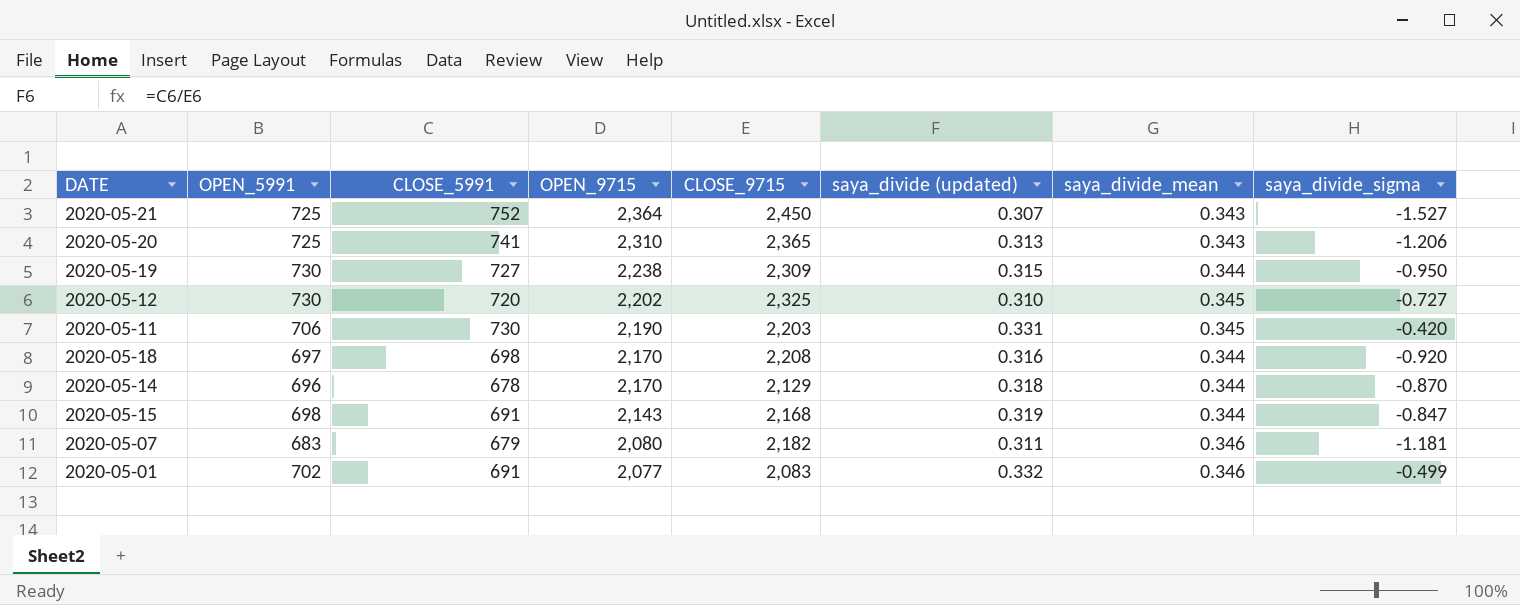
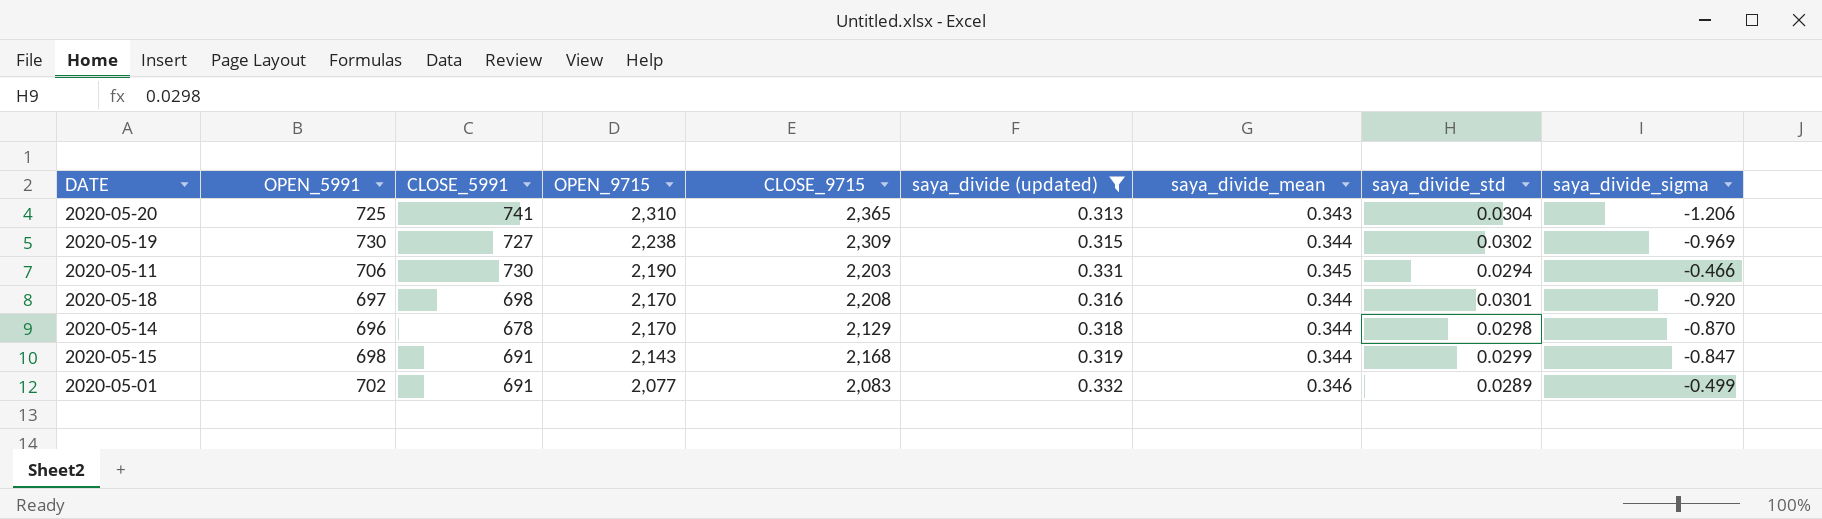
filter: none -> saya_divide (updated) >= 0.313
column saya_divide_std | position: none -> 8
2020-05-19 | saya_divide_sigma: -0.950 -> -0.969
2020-05-11 | saya_divide_sigma: -0.420 -> -0.466

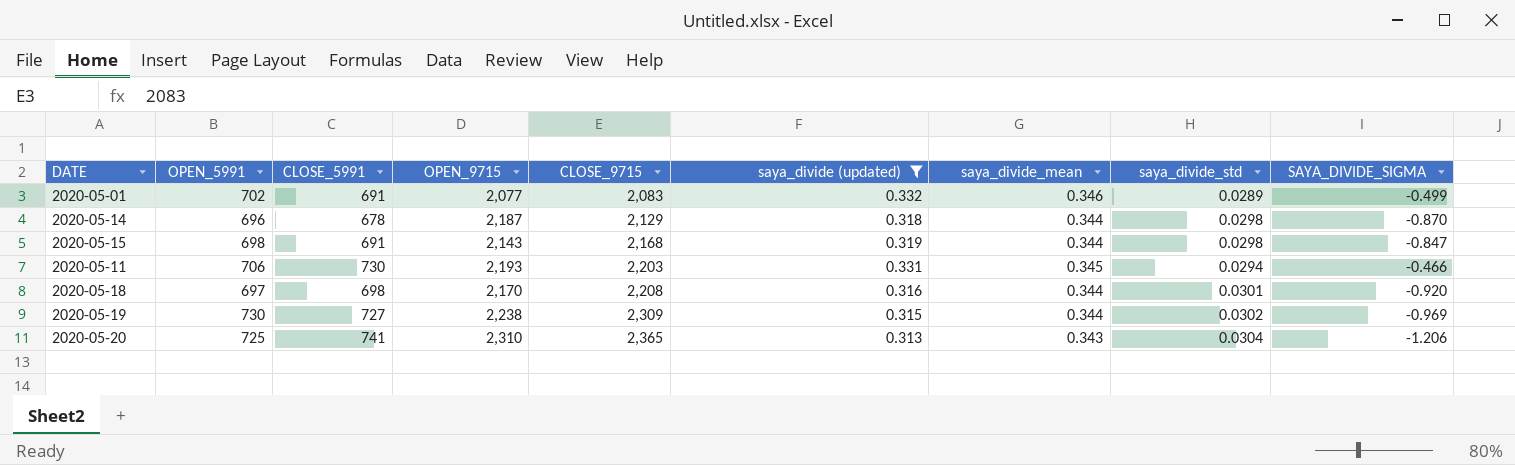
row order: OPEN_9715 descending -> CLOSE_9715 ascending
column name: saya_divide_sigma -> SAYA_DIVIDE_SIGMA
2020-05-14 | OPEN_9715: 2,170 -> 2,187
2020-05-15 | saya_divide_std: 0.0299 -> 0.0298
2020-05-11 | OPEN_9715: 2,190 -> 2,193

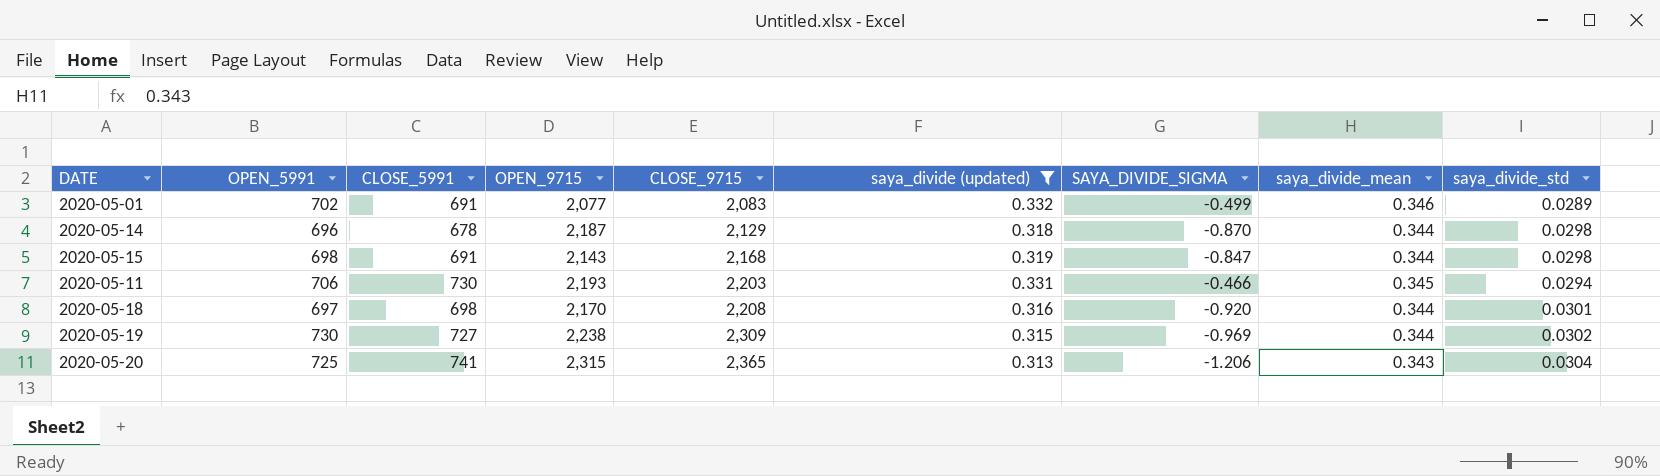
column SAYA_DIVIDE_SIGMA | position: 9 -> 7
2020-05-20 | OPEN_9715: 2,310 -> 2,315

